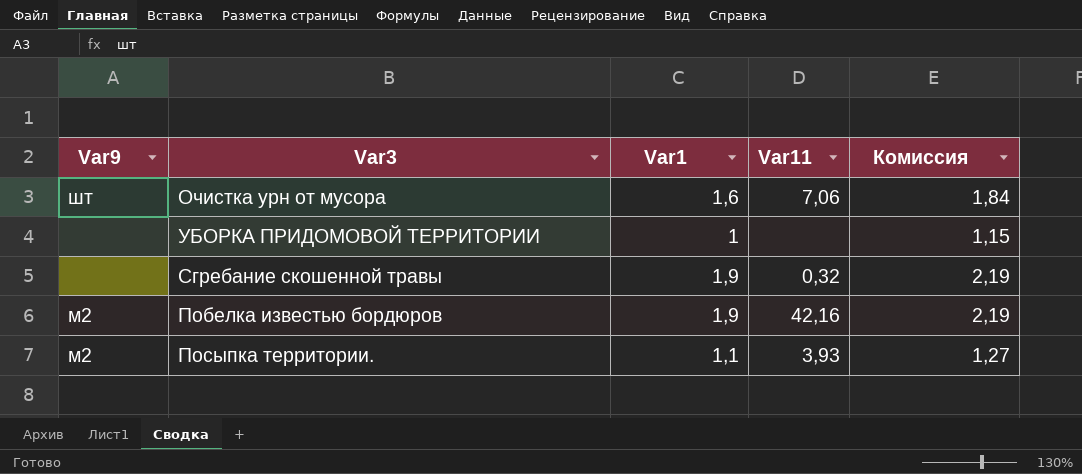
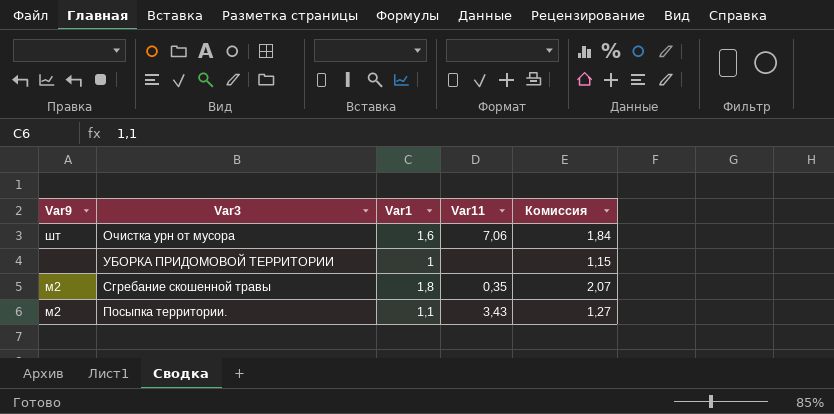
row Побелка известью бордюров: м2 | 1,9 | 42,16 | 2,19 -> none
Сгребание скошенной травы | Var9: none -> м2
Сгребание скошенной травы | Var1: 1,9 -> 1,8
Сгребание скошенной травы | Var11: 0,32 -> 0,35
Сгребание скошенной травы | Комиссия: 2,19 -> 2,07
Посыпка территории. | Var11: 3,93 -> 3,43

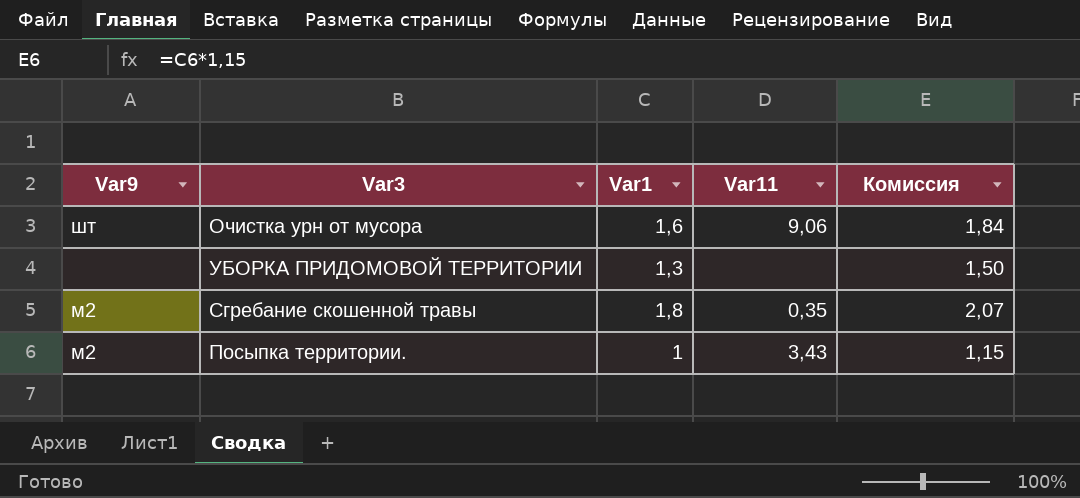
Очистка урн от мусора | Var11: 7,06 -> 9,06
УБОРКА ПРИДОМОВОЙ ТЕРРИТОРИИ | Var1: 1 -> 1,3
УБОРКА ПРИДОМОВОЙ ТЕРРИТОРИИ | Комиссия: 1,15 -> 1,50
Посыпка территории. | Var1: 1,1 -> 1
Посыпка территории. | Комиссия: 1,27 -> 1,15

